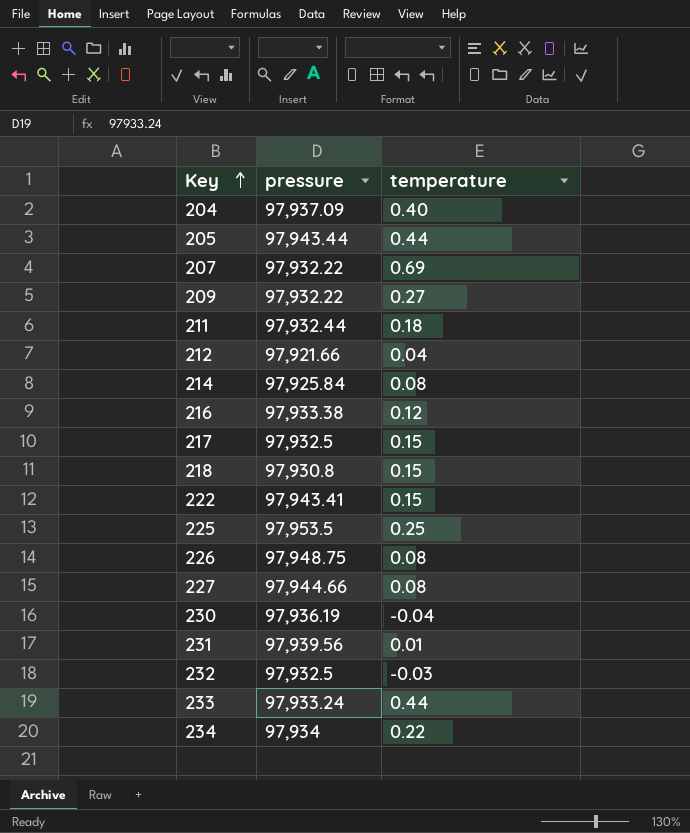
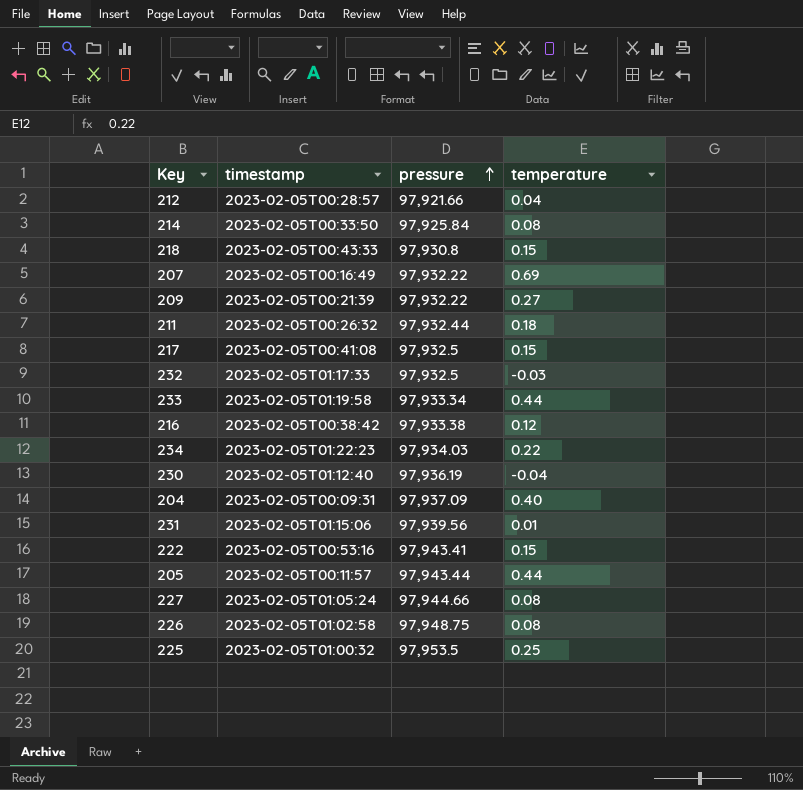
row order: Key ascending -> pressure ascending
column timestamp | position: none -> 2
233 | pressure: 97,933.24 -> 97,933.34
234 | pressure: 97,934 -> 97,934.03

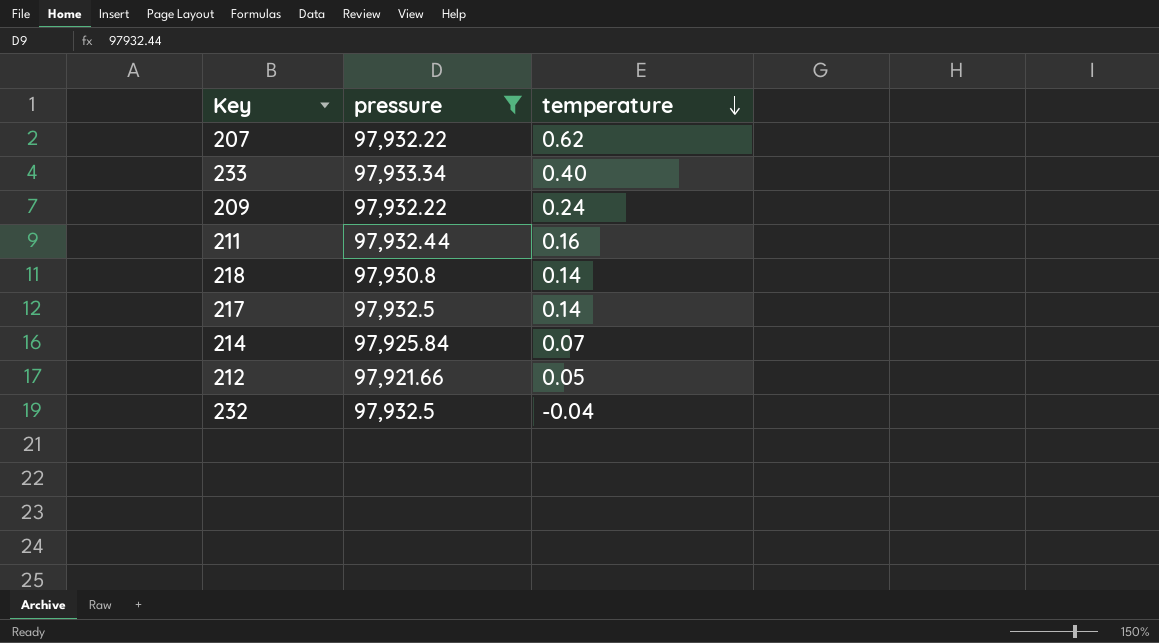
filter: none -> pressure <= 97,933.34
row order: pressure ascending -> temperature descending
column timestamp | position: 2 -> none
207 | temperature: 0.69 -> 0.62
233 | temperature: 0.44 -> 0.40
209 | temperature: 0.27 -> 0.24
211 | temperature: 0.18 -> 0.16
218 | temperature: 0.15 -> 0.14
217 | temperature: 0.15 -> 0.14
214 | temperature: 0.08 -> 0.07
212 | temperature: 0.04 -> 0.05
232 | temperature: -0.03 -> -0.04

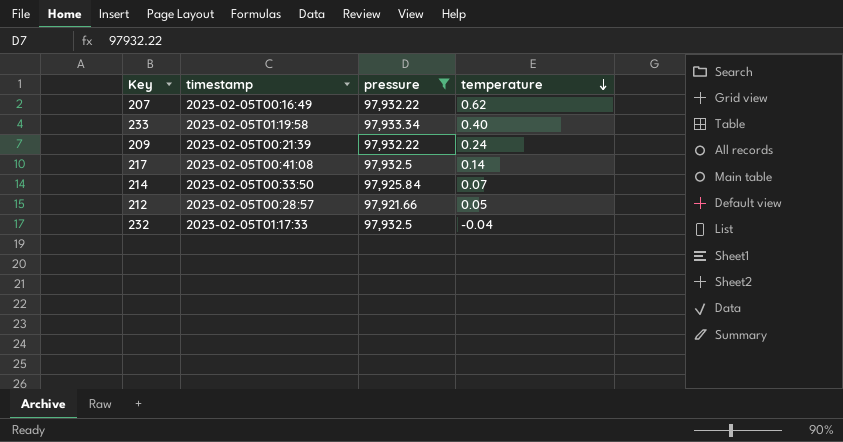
column timestamp | position: none -> 2
row 211: 97,932.44 | 0.16 -> none
row 218: 97,930.8 | 0.14 -> none

